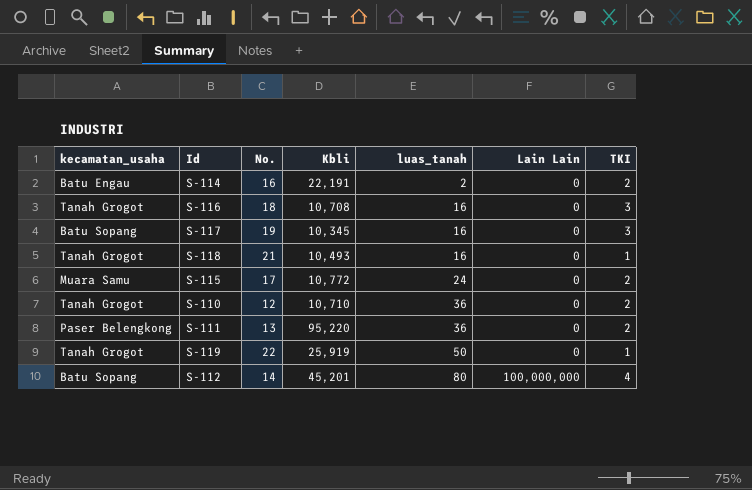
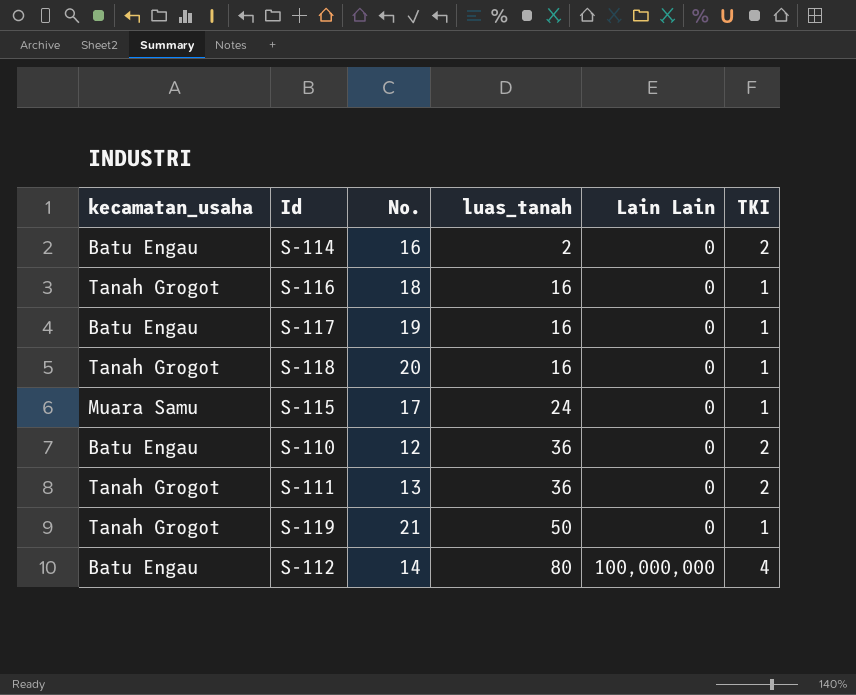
column Kbli | position: 4 -> none
S-116 | TKI: 3 -> 1
S-117 | kecamatan_usaha: Batu Sopang -> Batu Engau
S-117 | TKI: 3 -> 1
S-118 | No.: 21 -> 20
S-115 | TKI: 2 -> 1
S-110 | kecamatan_usaha: Tanah Grogot -> Batu Engau
S-111 | kecamatan_usaha: Paser Belengkong -> Tanah Grogot
S-119 | No.: 22 -> 21
S-112 | kecamatan_usaha: Batu Sopang -> Batu Engau

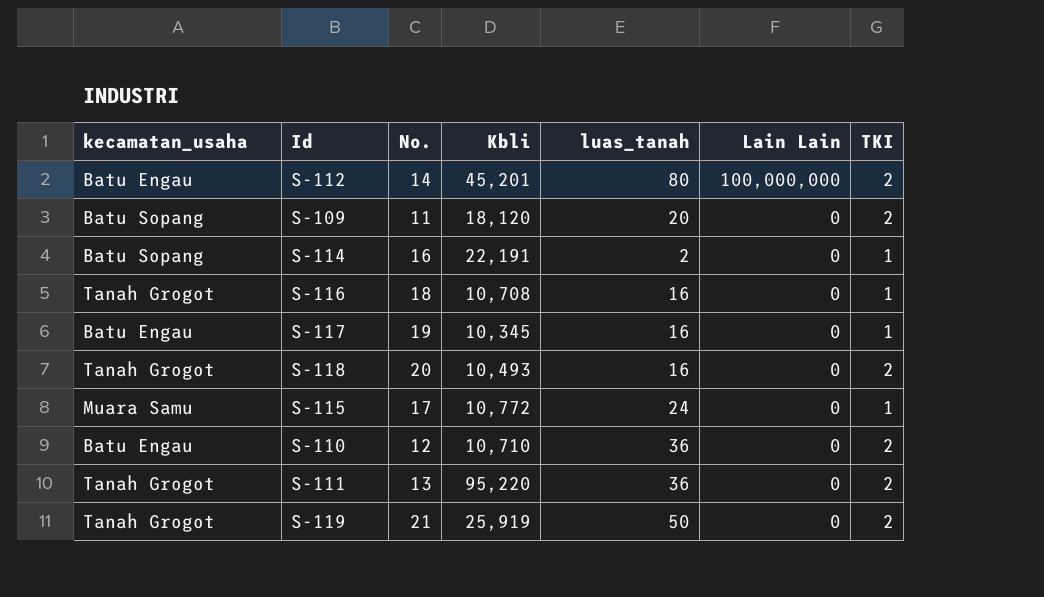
row order: luas_tanah ascending -> Lain Lain descending
column Kbli | position: none -> 4
S-112 | TKI: 4 -> 2
row S-109: none -> Batu Sopang | 11 | 18,120 | 20 | 0 | 2
S-114 | kecamatan_usaha: Batu Engau -> Batu Sopang
S-114 | TKI: 2 -> 1
S-118 | TKI: 1 -> 2
S-119 | TKI: 1 -> 2

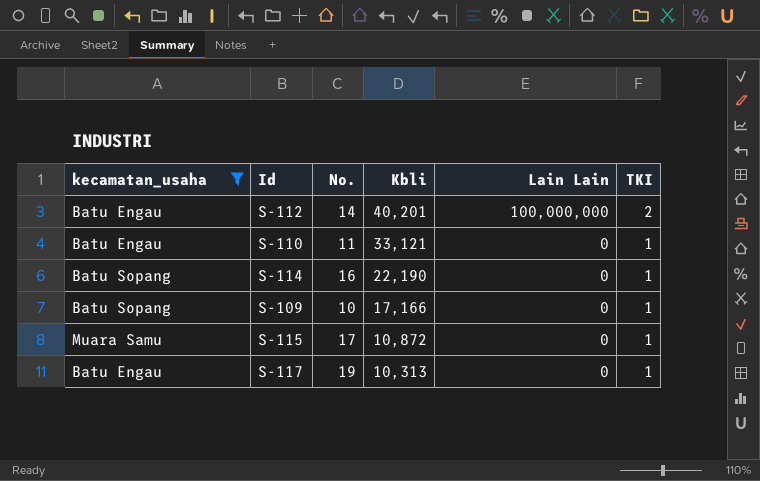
filter: none -> kecamatan_usaha != Tanah Grogot
row order: Lain Lain descending -> Kbli descending
column luas_tanah | position: 5 -> none
S-112 | Kbli: 45,201 -> 40,201
S-110 | No.: 12 -> 11
S-110 | Kbli: 10,710 -> 33,121
S-110 | TKI: 2 -> 1
S-114 | Kbli: 22,191 -> 22,190
S-109 | No.: 11 -> 10
S-109 | Kbli: 18,120 -> 17,166
S-109 | TKI: 2 -> 1
S-115 | Kbli: 10,772 -> 10,872
S-117 | Kbli: 10,345 -> 10,313

